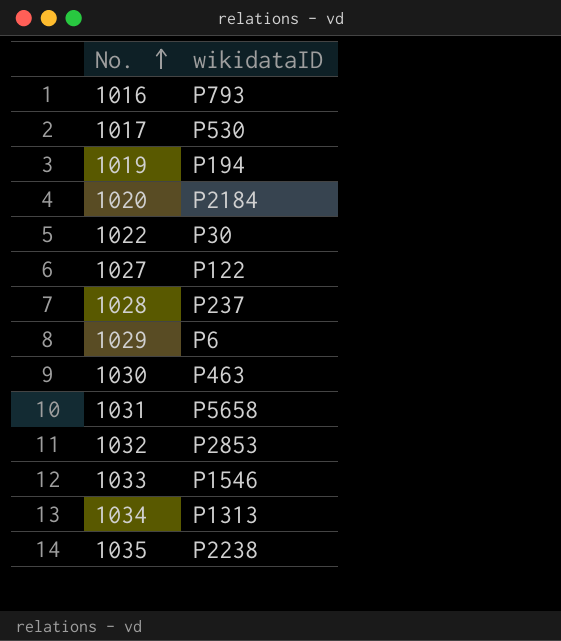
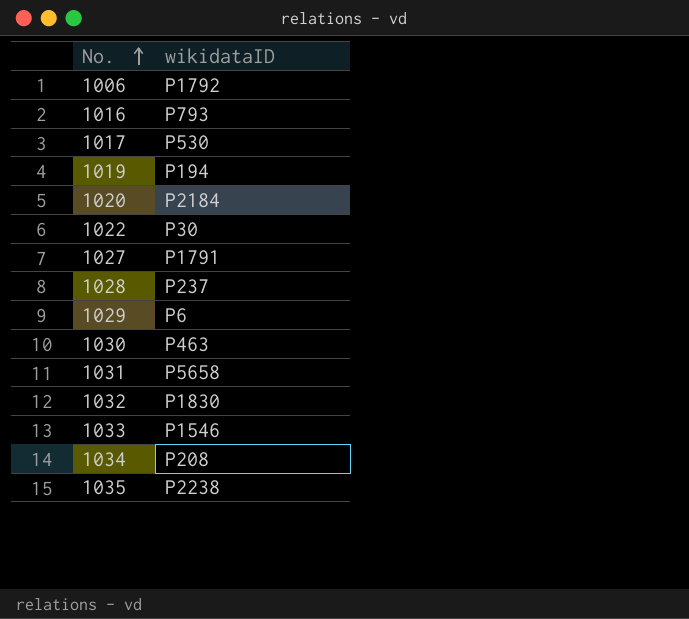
row 1006: none -> P1792
1027 | wikidataID: P122 -> P1791
1032 | wikidataID: P2853 -> P1830
1034 | wikidataID: P1313 -> P208

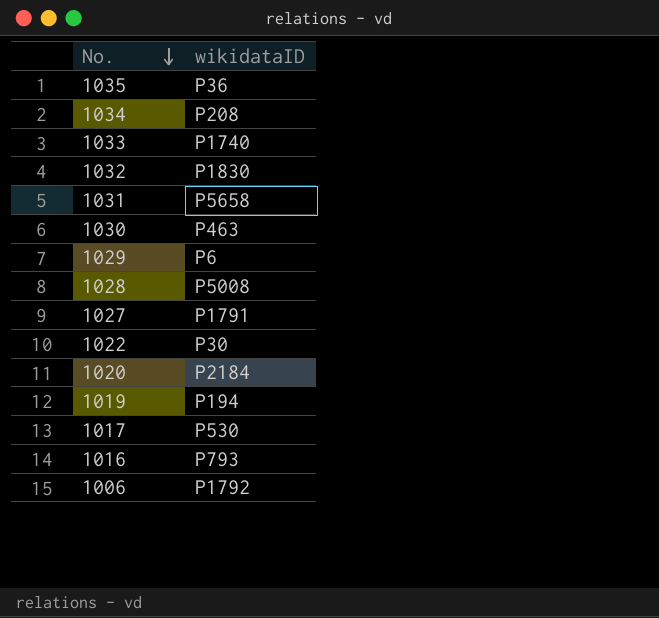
row order: No. ascending -> No. descending
1035 | wikidataID: P2238 -> P36
1033 | wikidataID: P1546 -> P1740
1028 | wikidataID: P237 -> P5008

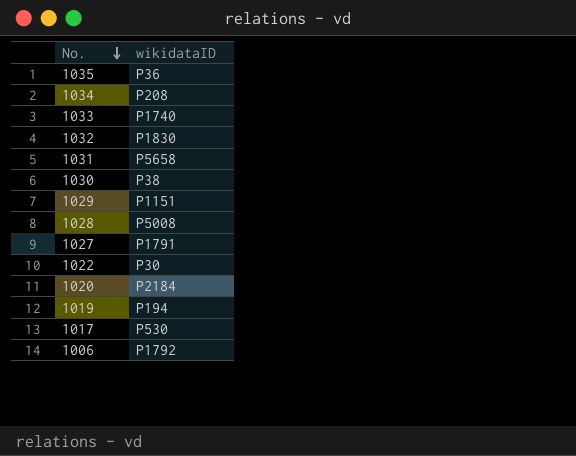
row 1016: P793 -> none
1030 | wikidataID: P463 -> P38
1029 | wikidataID: P6 -> P1151

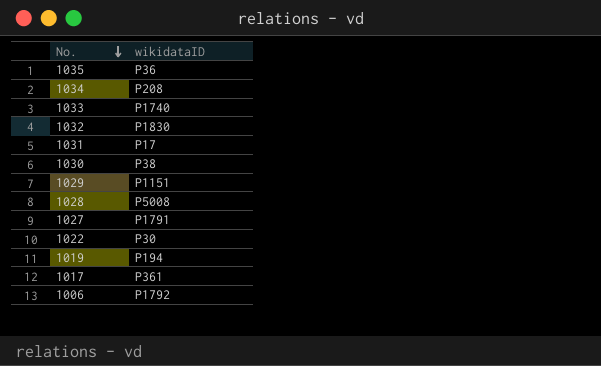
row 1020: P2184 -> none
1031 | wikidataID: P5658 -> P17
1017 | wikidataID: P530 -> P361

